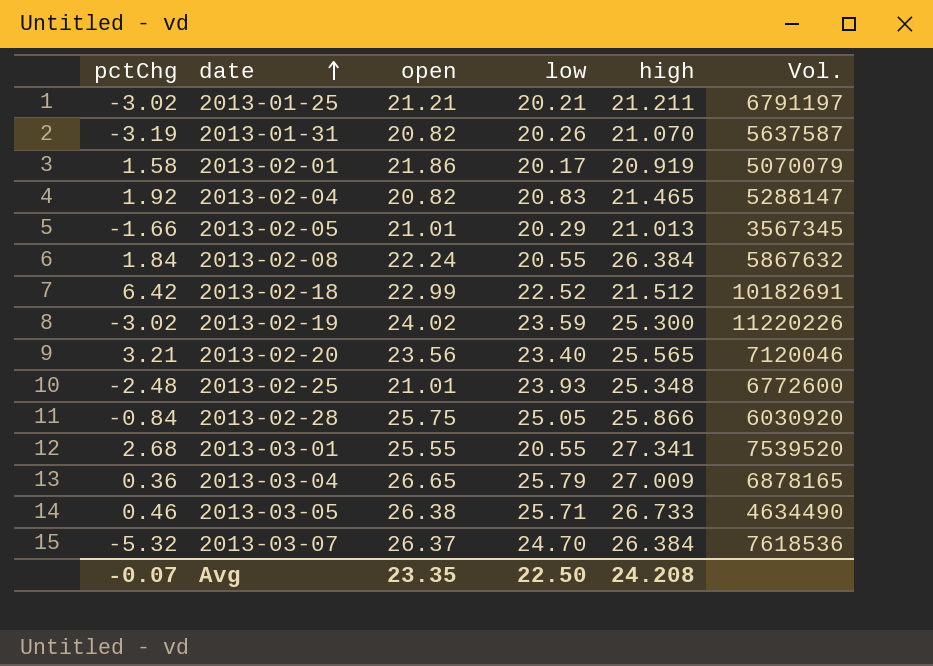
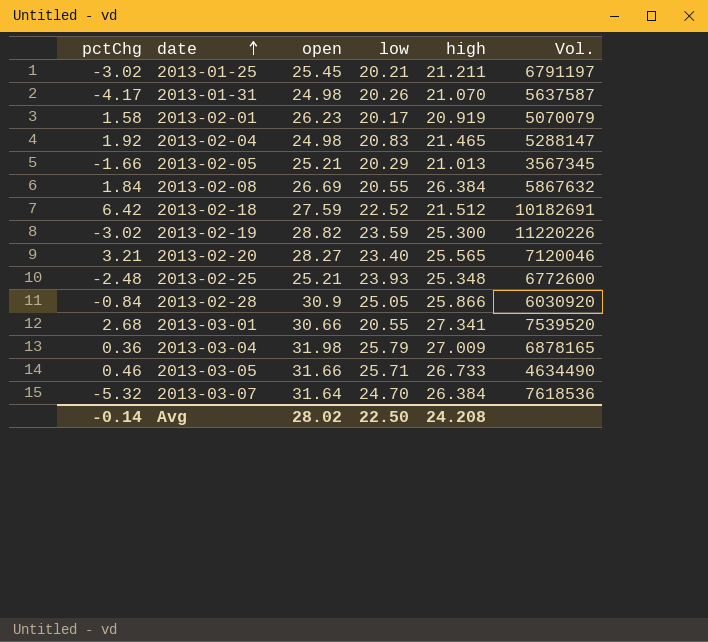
2013-01-25 | open: 21.21 -> 25.45
2013-01-31 | pctChg: -3.19 -> -4.17
2013-01-31 | open: 20.82 -> 24.98
2013-02-01 | open: 21.86 -> 26.23
2013-02-04 | open: 20.82 -> 24.98
2013-02-05 | open: 21.01 -> 25.21
2013-02-08 | open: 22.24 -> 26.69
2013-02-18 | open: 22.99 -> 27.59
2013-02-19 | open: 24.02 -> 28.82
2013-02-20 | open: 23.56 -> 28.27
2013-02-25 | open: 21.01 -> 25.21
2013-02-28 | open: 25.75 -> 30.9
2013-03-01 | open: 25.55 -> 30.66
2013-03-04 | open: 26.65 -> 31.98
2013-03-05 | open: 26.38 -> 31.66
2013-03-07 | open: 26.37 -> 31.64
Avg | pctChg: -0.07 -> -0.14
Avg | open: 23.35 -> 28.02

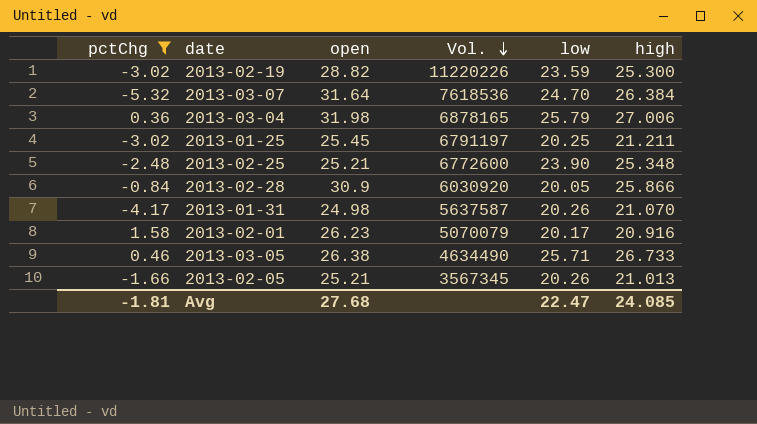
filter: none -> pctChg <= 1.58
row order: date ascending -> Vol. descending
column Vol. | position: 6 -> 4
2013-03-04 | high: 27.009 -> 27.006
2013-01-25 | low: 20.21 -> 20.25
2013-02-25 | low: 23.93 -> 23.90
2013-02-28 | low: 25.05 -> 20.05
2013-02-01 | high: 20.919 -> 20.916
2013-03-05 | open: 31.66 -> 26.38
2013-02-05 | low: 20.29 -> 20.26
Avg | pctChg: -0.14 -> -1.81
Avg | open: 28.02 -> 27.68
Avg | low: 22.50 -> 22.47
Avg | high: 24.208 -> 24.085

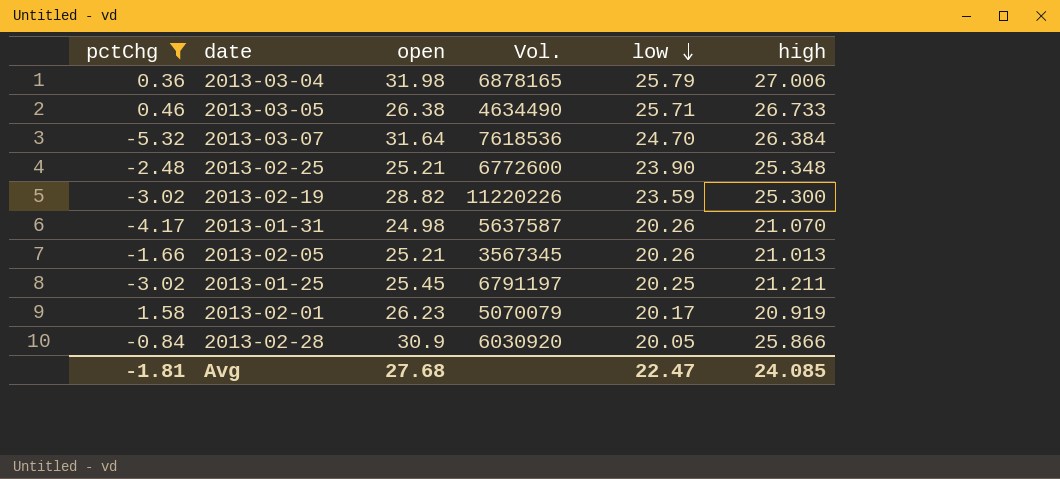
row order: Vol. descending -> low descending
2013-02-01 | high: 20.916 -> 20.919

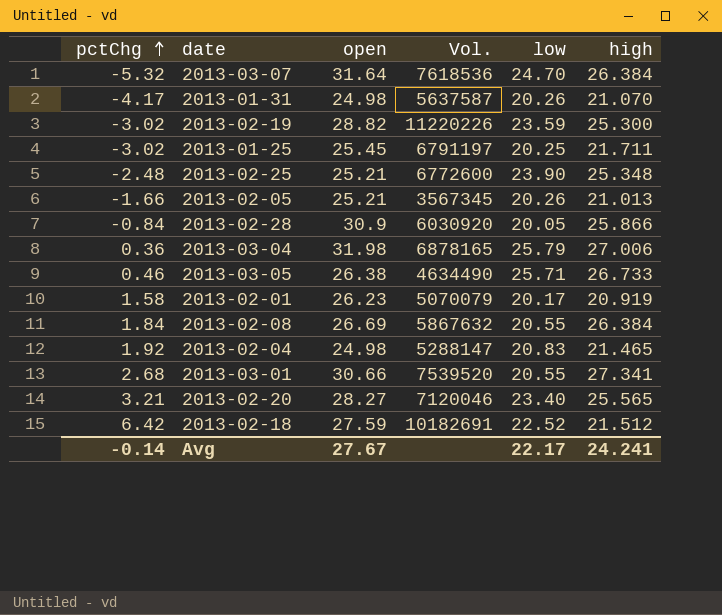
filter: pctChg <= 1.58 -> none
row order: low descending -> pctChg ascending
2013-01-25 | high: 21.211 -> 21.711
Avg | pctChg: -1.81 -> -0.14
Avg | open: 27.68 -> 27.67
Avg | low: 22.47 -> 22.17
Avg | high: 24.085 -> 24.241

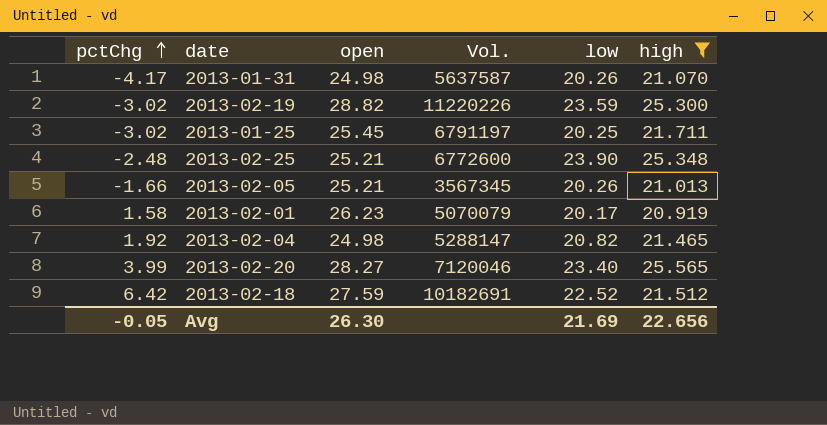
filter: none -> high <= 25.565
2013-02-04 | low: 20.83 -> 20.82
2013-02-20 | pctChg: 3.21 -> 3.99
Avg | pctChg: -0.14 -> -0.05
Avg | open: 27.67 -> 26.30
Avg | low: 22.17 -> 21.69
Avg | high: 24.241 -> 22.656

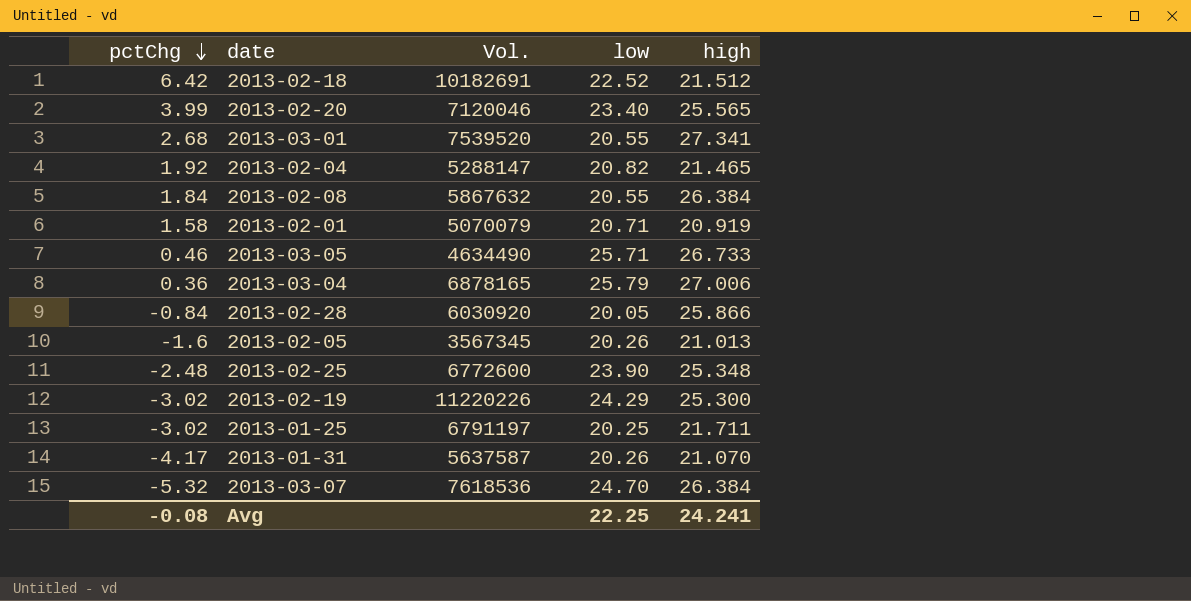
filter: high <= 25.565 -> none
row order: pctChg ascending -> pctChg descending
column open | position: 3 -> none
2013-02-01 | low: 20.17 -> 20.71
2013-02-05 | pctChg: -1.66 -> -1.6
2013-02-19 | low: 23.59 -> 24.29
Avg | pctChg: -0.05 -> -0.08
Avg | low: 21.69 -> 22.25
Avg | high: 22.656 -> 24.241

